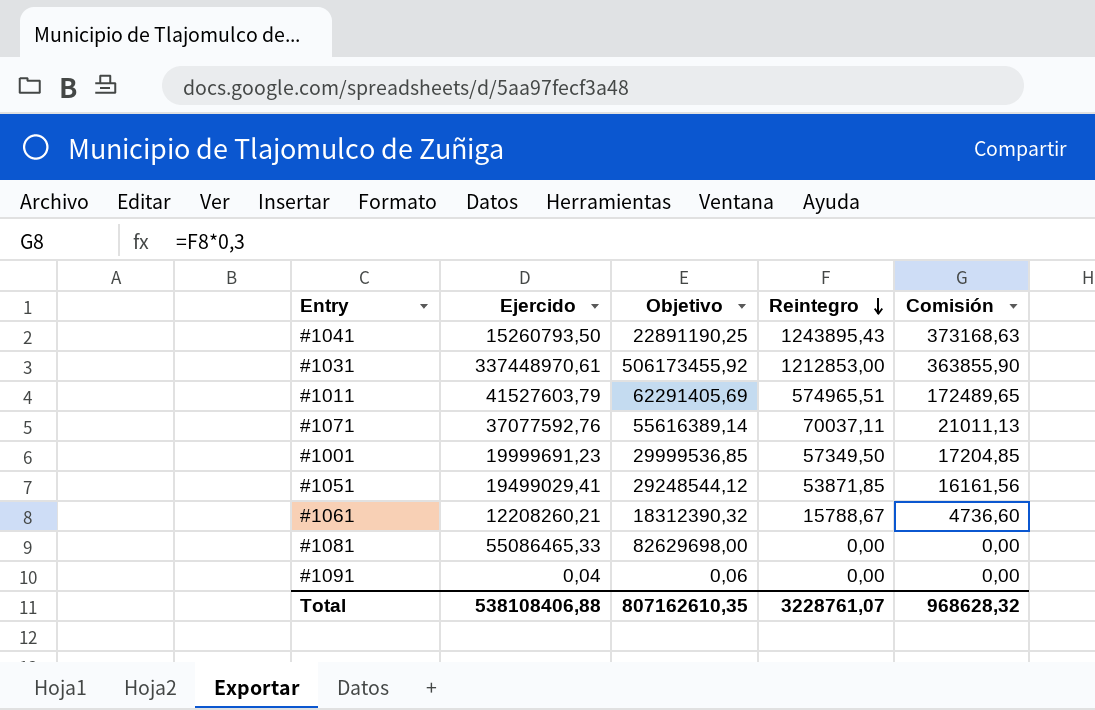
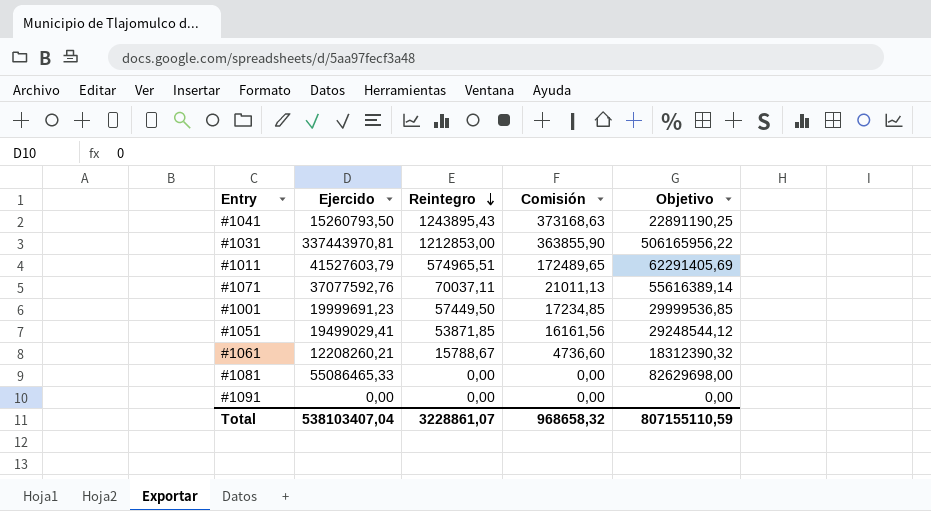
column Objetivo | position: 3 -> 5
#1031 | Ejercido: 337448970,61 -> 337443970,81
#1031 | Objetivo: 506173455,92 -> 506165956,22
#1001 | Reintegro: 57349,50 -> 57449,50
#1001 | Comisión: 17204,85 -> 17234,85
#1091 | Ejercido: 0,04 -> 0,00
#1091 | Objetivo: 0,06 -> 0,00
Total | Ejercido: 538108406,88 -> 538103407,04
Total | Reintegro: 3228761,07 -> 3228861,07
Total | Comisión: 968628,32 -> 968658,32
Total | Objetivo: 807162610,35 -> 807155110,59

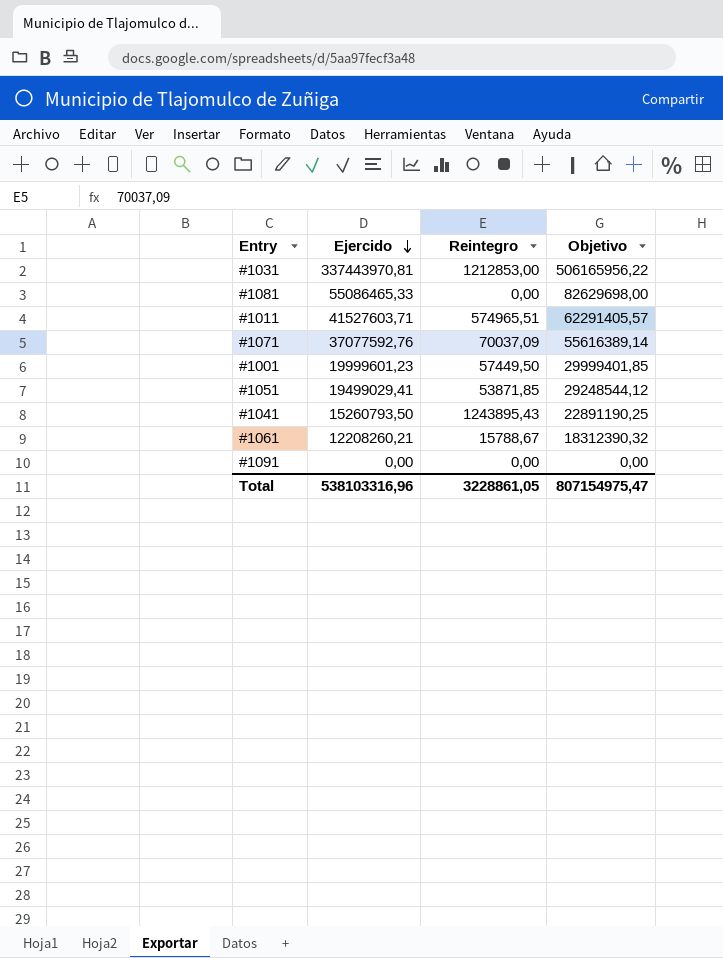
row order: Reintegro descending -> Ejercido descending
column Comisión | formula: [Reintegro] * 0,3 -> none
#1011 | Ejercido: 41527603,79 -> 41527603,71
#1011 | Objetivo: 62291405,69 -> 62291405,57
#1071 | Reintegro: 70037,11 -> 70037,09
#1001 | Ejercido: 19999691,23 -> 19999601,23
#1001 | Objetivo: 29999536,85 -> 29999401,85
Total | Ejercido: 538103407,04 -> 538103316,96
Total | Reintegro: 3228861,07 -> 3228861,05
Total | Objetivo: 807155110,59 -> 807154975,47

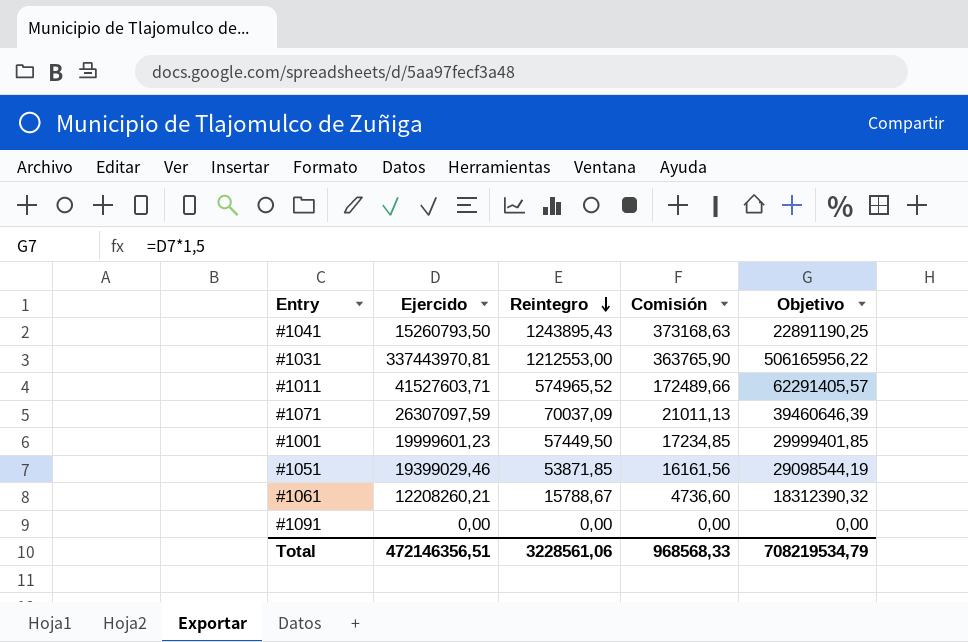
row order: Ejercido descending -> Reintegro descending
column Comisión | formula: none -> [Reintegro] * 0,3
row #1081: 55086465,33 | 0,00 | 82629698,00 -> none
#1031 | Reintegro: 1212853,00 -> 1212553,00
#1011 | Reintegro: 574965,51 -> 574965,52
#1071 | Ejercido: 37077592,76 -> 26307097,59
#1071 | Objetivo: 55616389,14 -> 39460646,39
#1051 | Ejercido: 19499029,41 -> 19399029,46
#1051 | Objetivo: 29248544,12 -> 29098544,19
Total | Ejercido: 538103316,96 -> 472146356,51
Total | Reintegro: 3228861,05 -> 3228561,06
Total | Objetivo: 807154975,47 -> 708219534,79

